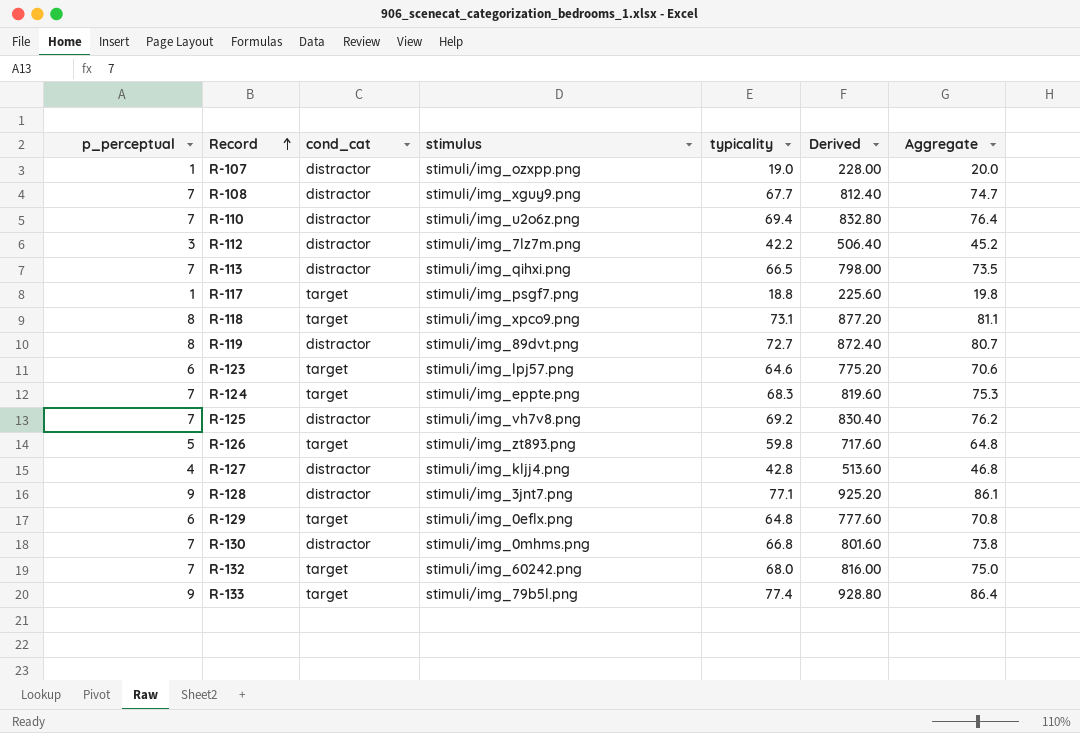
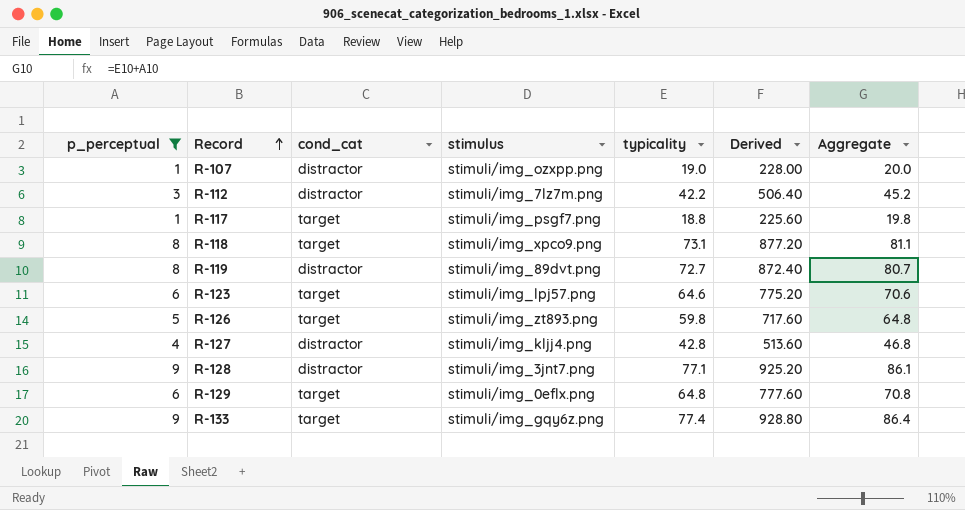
filter: none -> p_perceptual != 7
R-133 | stimulus: stimuli/img_79b5l.png -> stimuli/img_gqy6z.png

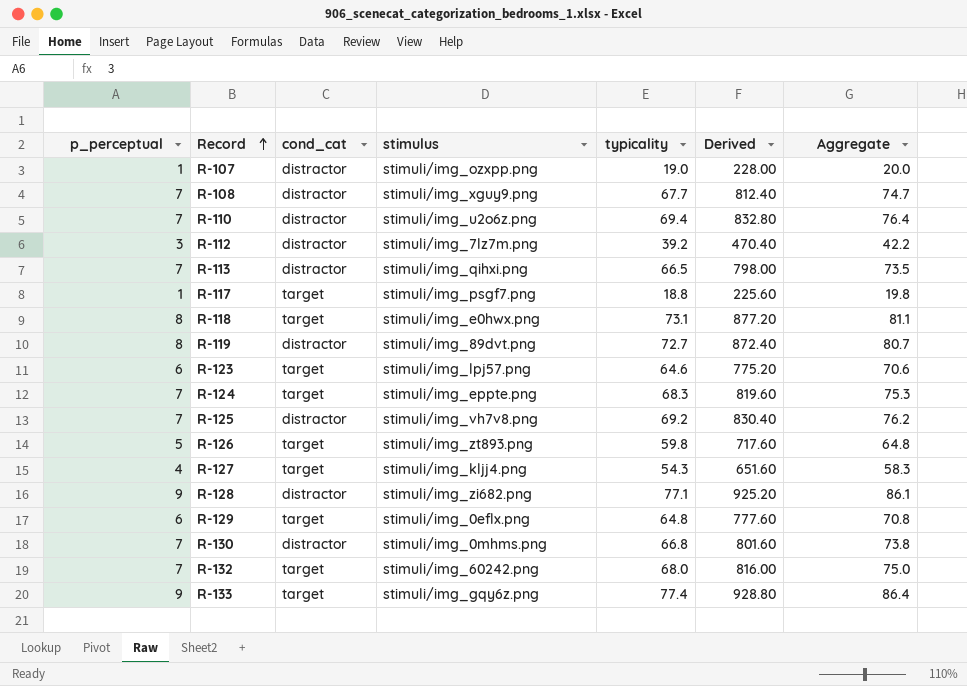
filter: p_perceptual != 7 -> none
R-112 | typicality: 42.2 -> 39.2
R-112 | Derived: 506.40 -> 470.40
R-112 | Aggregate: 45.2 -> 42.2
R-118 | stimulus: stimuli/img_xpco9.png -> stimuli/img_e0hwx.png
R-127 | cond_cat: distractor -> target
R-127 | typicality: 42.8 -> 54.3
R-127 | Derived: 513.60 -> 651.60
R-127 | Aggregate: 46.8 -> 58.3
R-128 | stimulus: stimuli/img_3jnt7.png -> stimuli/img_zi682.png

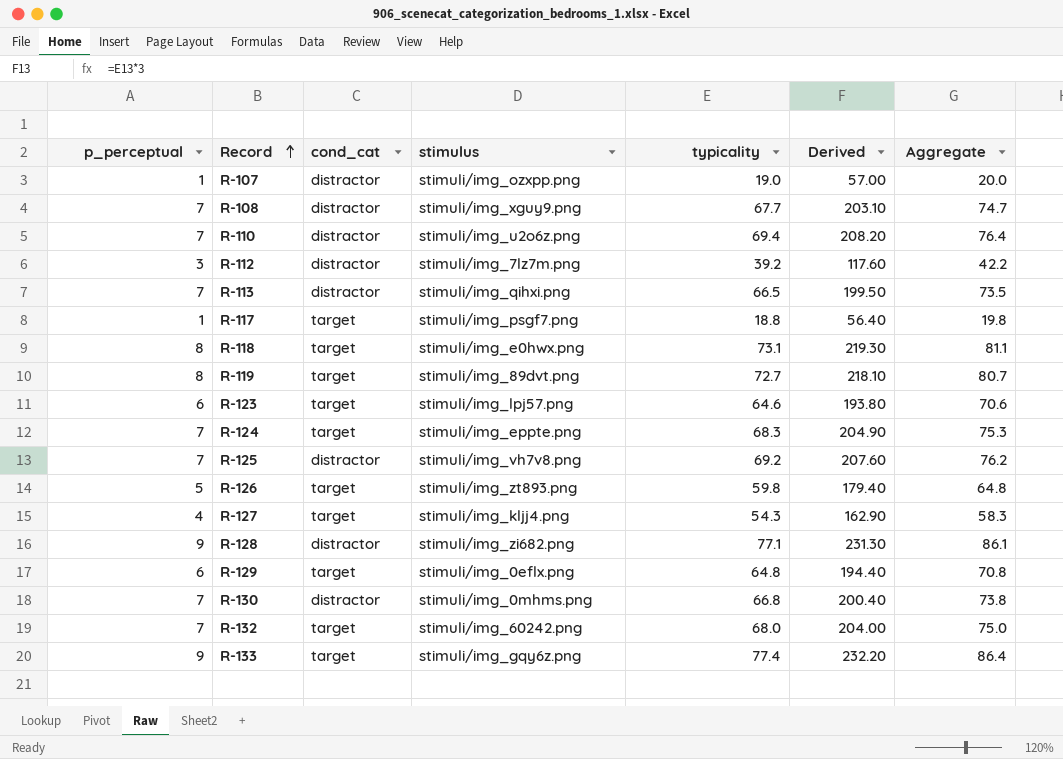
column Derived | formula: [typicality] * 12 -> [typicality] * 3
R-119 | cond_cat: distractor -> target

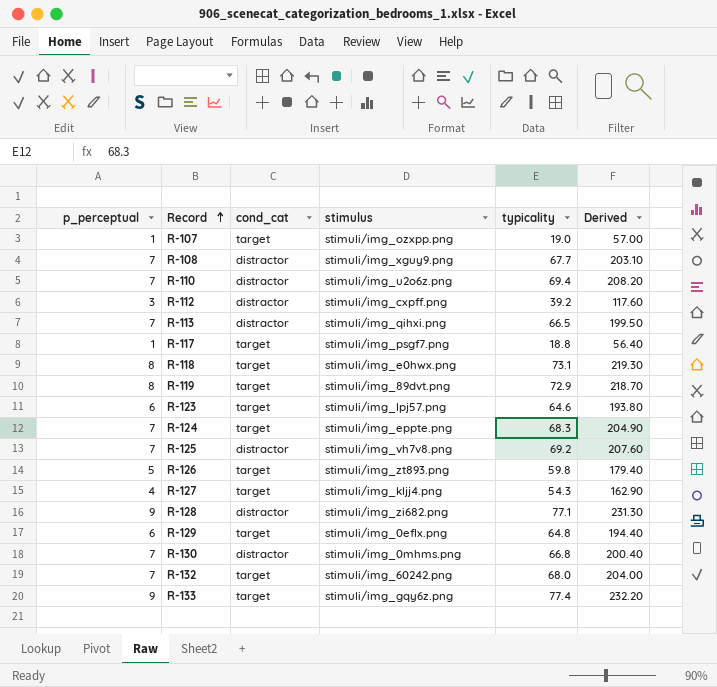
column Aggregate | formula: [p_perceptual] + [typicality] -> none
R-107 | cond_cat: distractor -> target
R-112 | stimulus: stimuli/img_7lz7m.png -> stimuli/img_cxpff.png
R-119 | typicality: 72.7 -> 72.9
R-119 | Derived: 218.10 -> 218.70

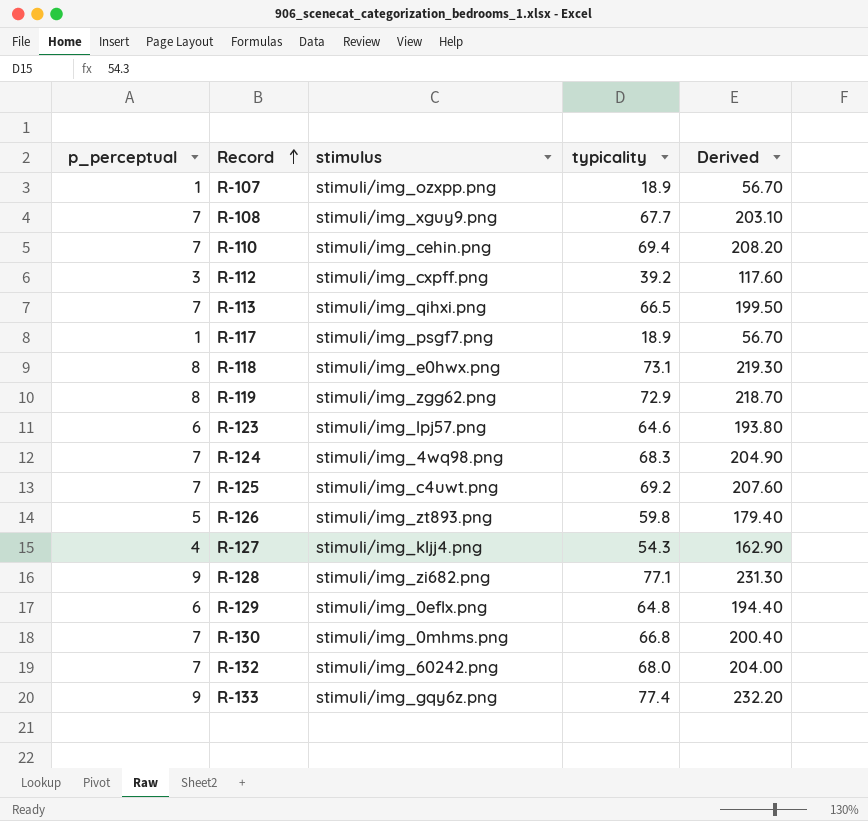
column cond_cat | position: 3 -> none
R-107 | typicality: 19.0 -> 18.9
R-107 | Derived: 57.00 -> 56.70
R-110 | stimulus: stimuli/img_u2o6z.png -> stimuli/img_cehin.png
R-117 | typicality: 18.8 -> 18.9
R-117 | Derived: 56.40 -> 56.70
R-119 | stimulus: stimuli/img_89dvt.png -> stimuli/img_zgg62.png
R-124 | stimulus: stimuli/img_eppte.png -> stimuli/img_4wq98.png
R-125 | stimulus: stimuli/img_vh7v8.png -> stimuli/img_c4uwt.png

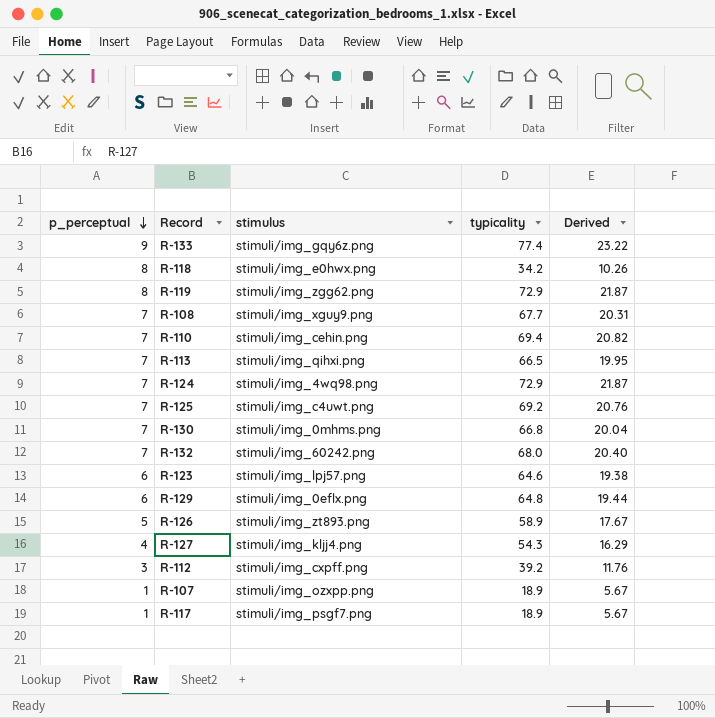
row order: Record ascending -> p_perceptual descending
column Derived | formula: [typicality] * 3 -> [typicality] * 0.3
row R-128: 9 | stimuli/img_zi682.png | 77.1 | 231.30 -> none
R-118 | typicality: 73.1 -> 34.2
R-124 | typicality: 68.3 -> 72.9
R-126 | typicality: 59.8 -> 58.9

